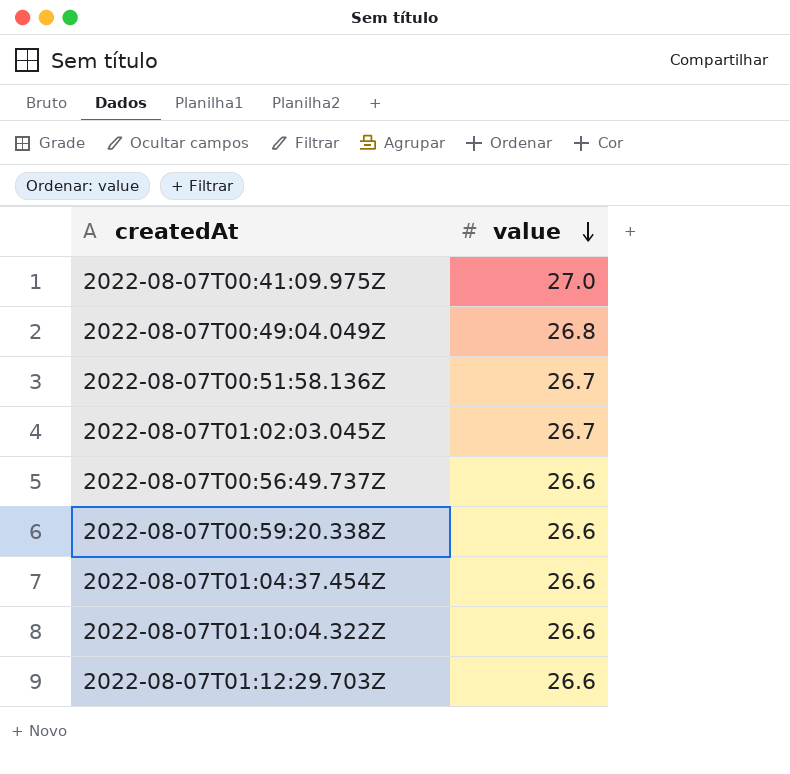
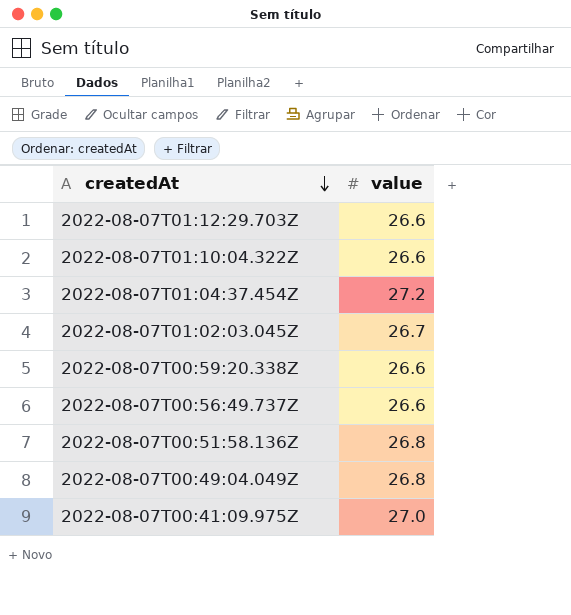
row order: value descending -> createdAt descending
2022-08-07T01:04:37.454Z | value: 26.6 -> 27.2
2022-08-07T00:51:58.136Z | value: 26.7 -> 26.8

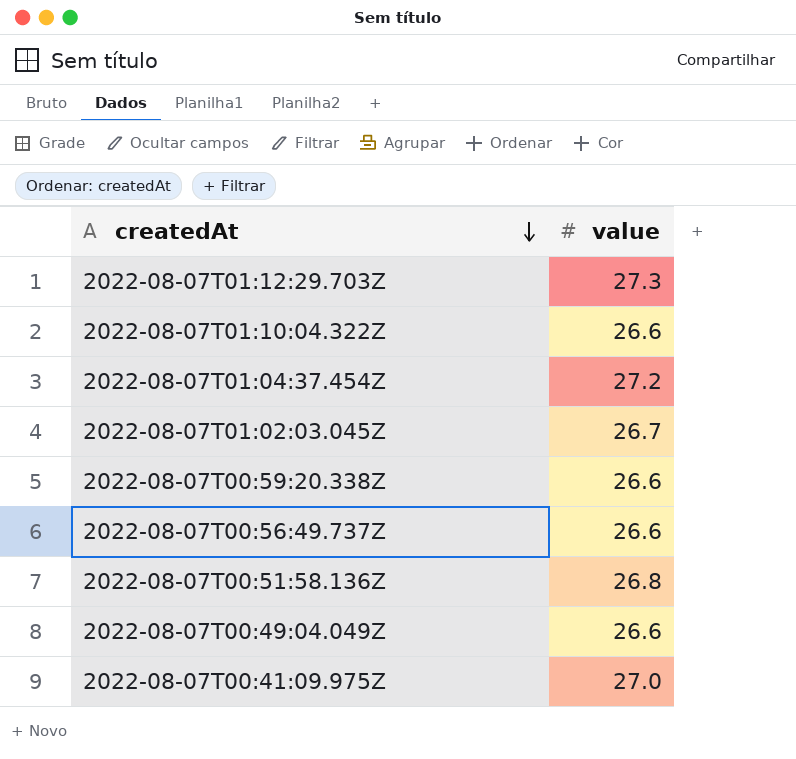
2022-08-07T01:12:29.703Z | value: 26.6 -> 27.3
2022-08-07T00:49:04.049Z | value: 26.8 -> 26.6

